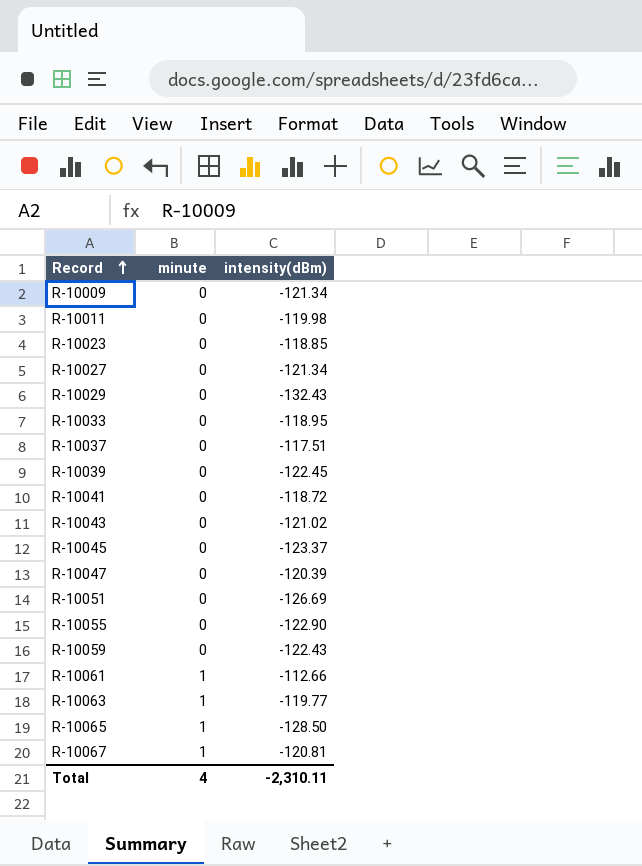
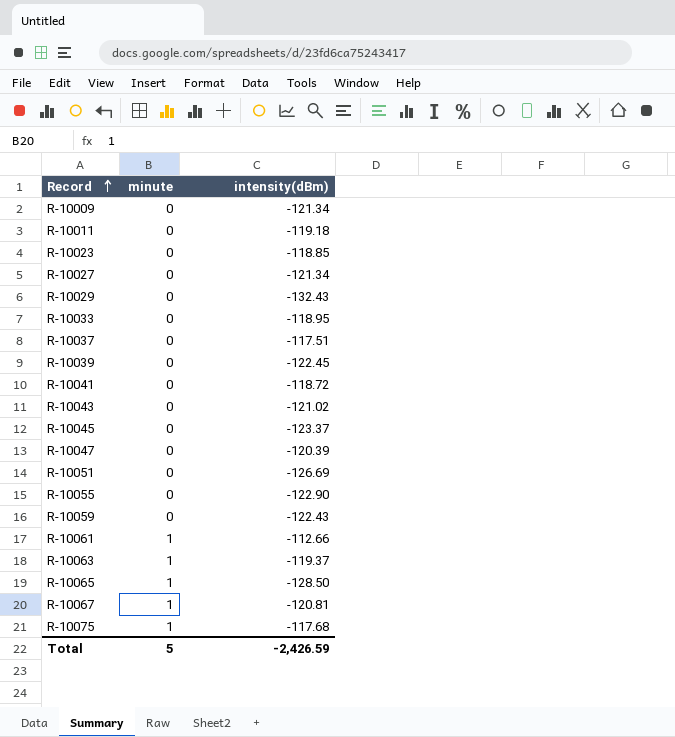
R-10011 | intensity(dBm): -119.98 -> -119.18
R-10063 | intensity(dBm): -119.77 -> -119.37
row R-10075: none -> 1 | -117.68
Total | minute: 4 -> 5
Total | intensity(dBm): -2,310.11 -> -2,426.59

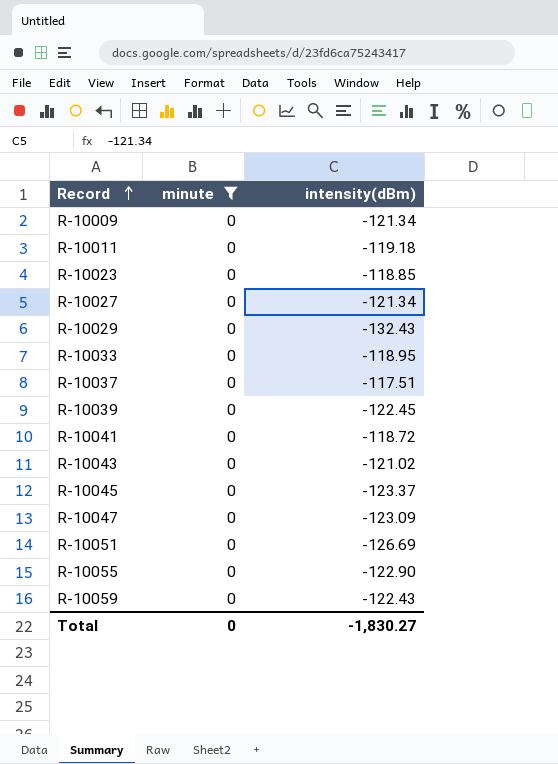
filter: none -> minute = 0
R-10047 | intensity(dBm): -120.39 -> -123.09
Total | minute: 5 -> 0
Total | intensity(dBm): -2,426.59 -> -1,830.27

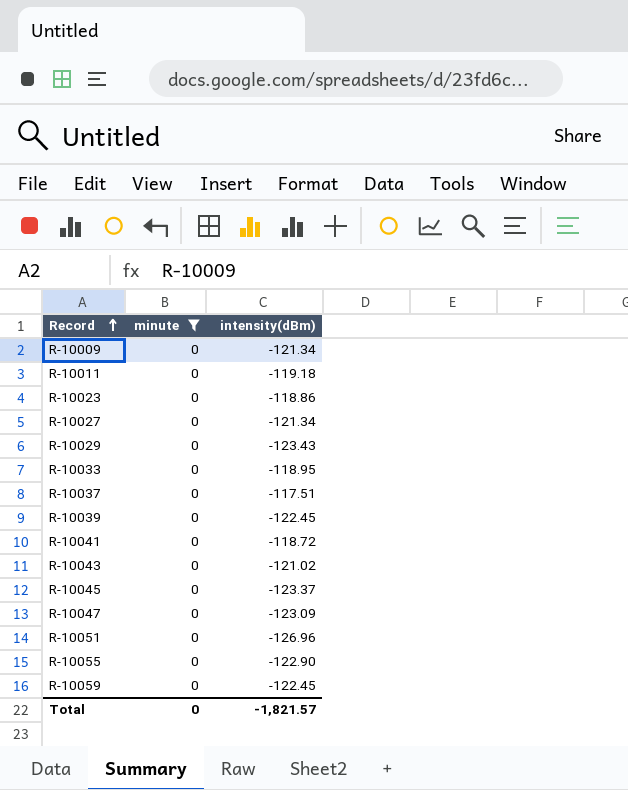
R-10023 | intensity(dBm): -118.85 -> -118.86
R-10029 | intensity(dBm): -132.43 -> -123.43
R-10051 | intensity(dBm): -126.69 -> -126.96
R-10059 | intensity(dBm): -122.43 -> -122.45
Total | intensity(dBm): -1,830.27 -> -1,821.57

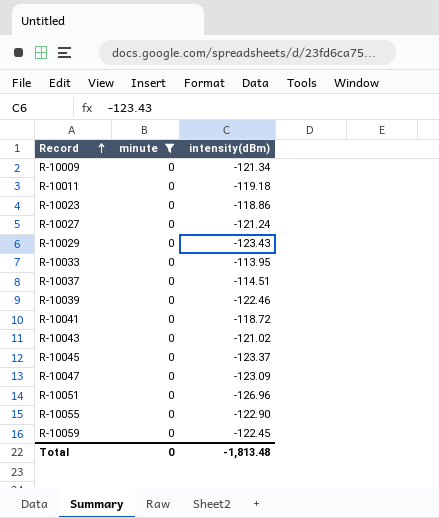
R-10027 | intensity(dBm): -121.34 -> -121.24
R-10033 | intensity(dBm): -118.95 -> -113.95
R-10037 | intensity(dBm): -117.51 -> -114.51
R-10039 | intensity(dBm): -122.45 -> -122.46
Total | intensity(dBm): -1,821.57 -> -1,813.48

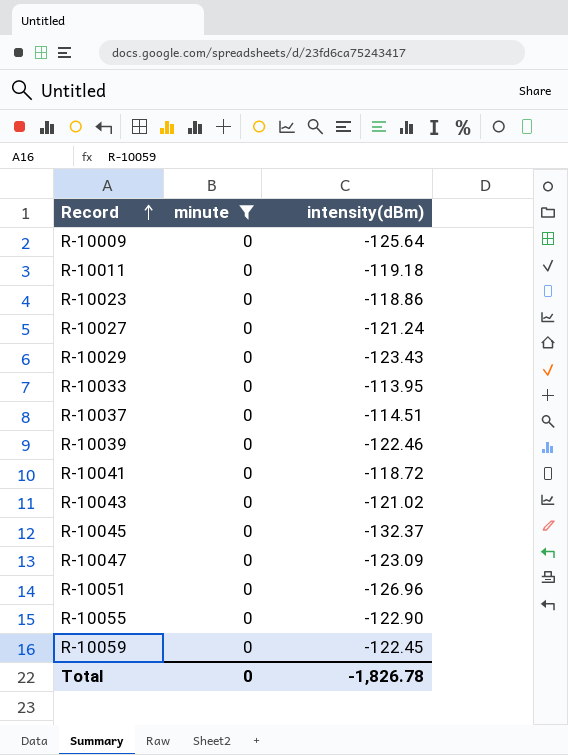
R-10009 | intensity(dBm): -121.34 -> -125.64
R-10045 | intensity(dBm): -123.37 -> -132.37
Total | intensity(dBm): -1,813.48 -> -1,826.78

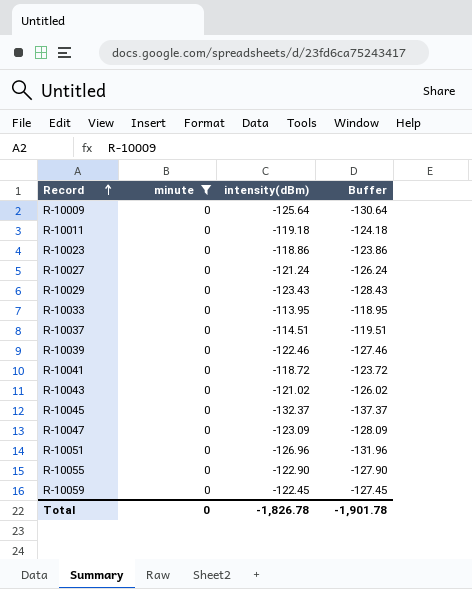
column Buffer | formula: none -> [intensity(dBm)] - 5

